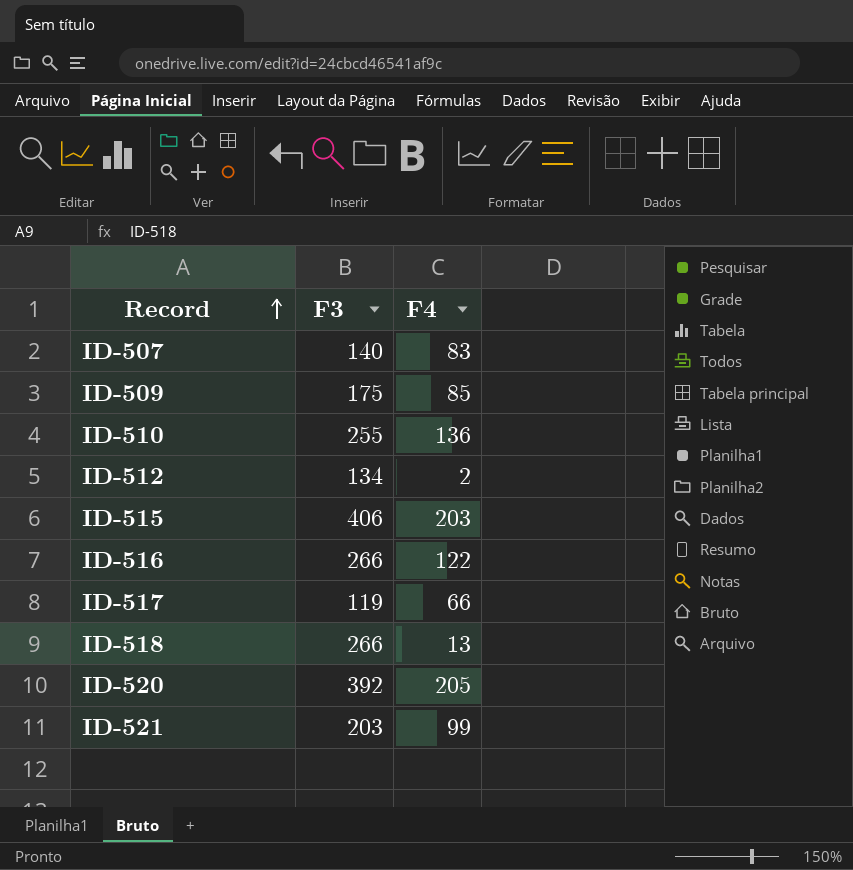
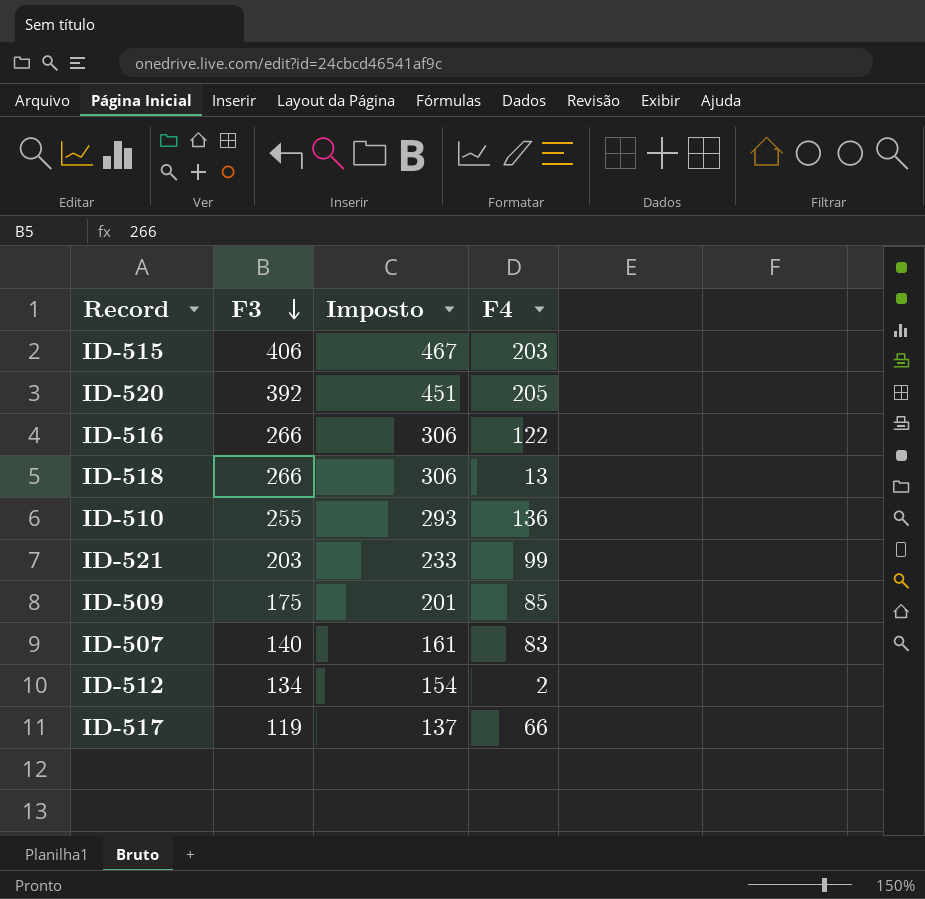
row order: Record ascending -> F3 descending
column Imposto | formula: none -> [F3] * 1,15

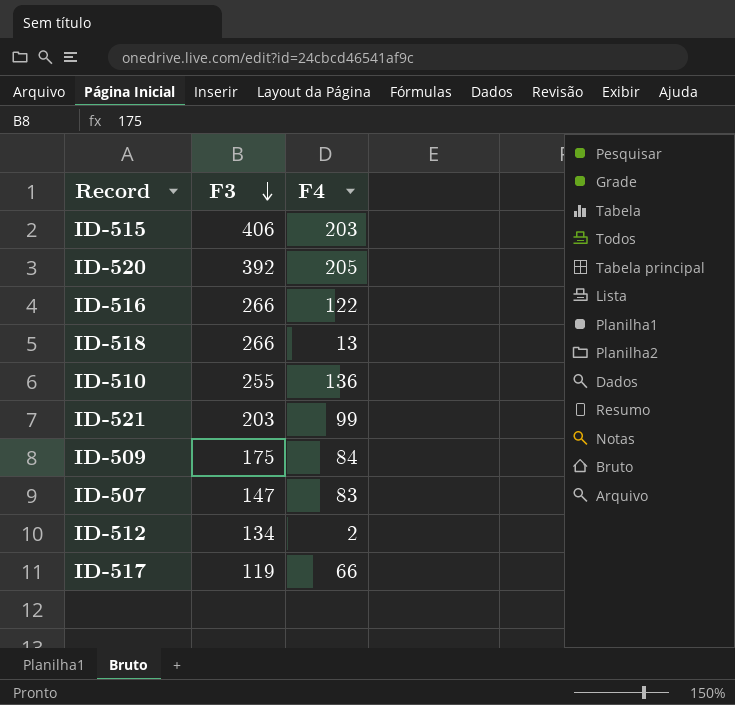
column Imposto | formula: [F3] * 1,15 -> none
ID-509 | F4: 85 -> 84
ID-507 | F3: 140 -> 147

